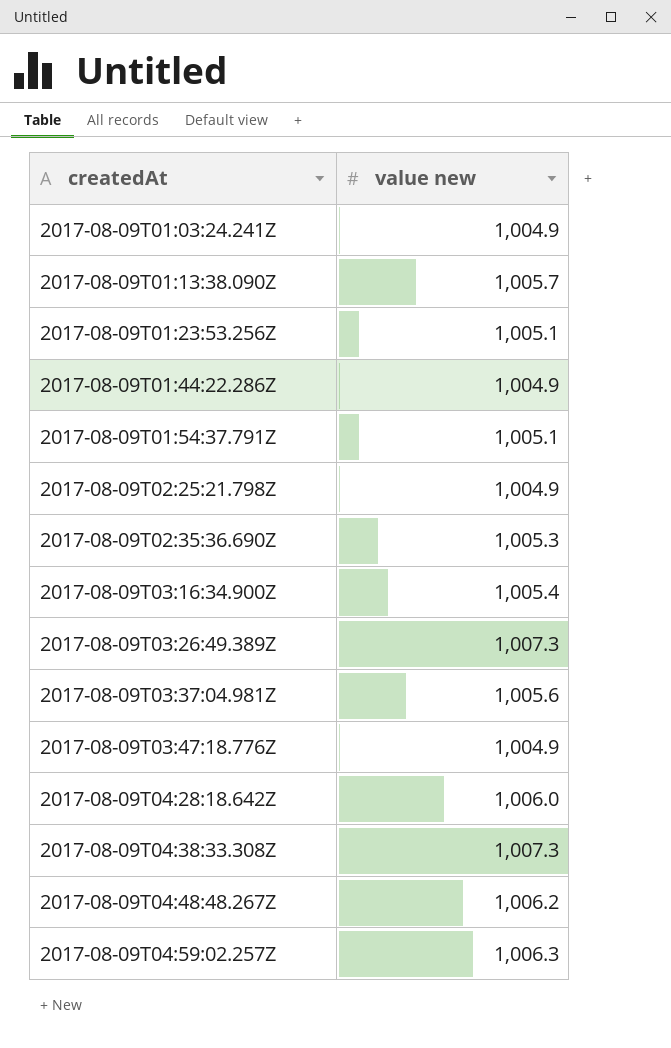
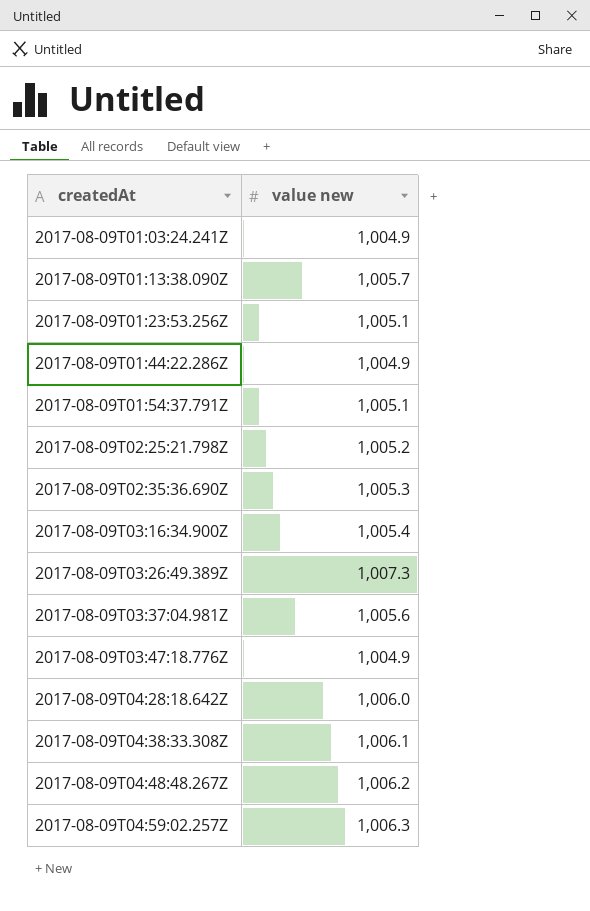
2017-08-09T02:25:21.798Z | value new: 1,004.9 -> 1,005.2
2017-08-09T04:38:33.308Z | value new: 1,007.3 -> 1,006.1

